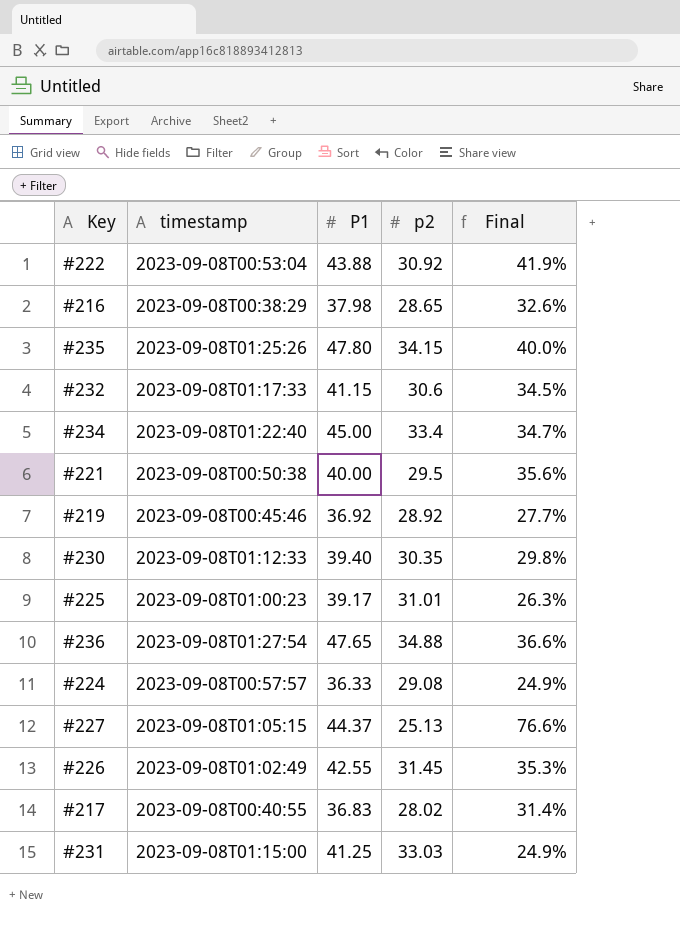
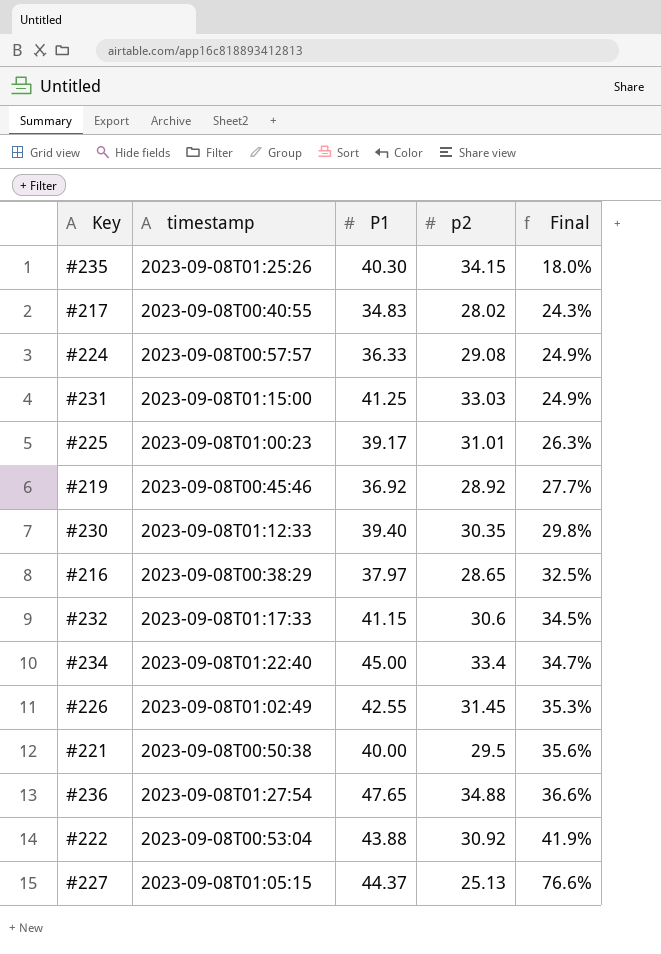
row order: none -> Final ascending
#235 | P1: 47.80 -> 40.30
#235 | Final: 40.0% -> 18.0%
#217 | P1: 36.83 -> 34.83
#217 | Final: 31.4% -> 24.3%
#216 | P1: 37.98 -> 37.97
#216 | Final: 32.6% -> 32.5%

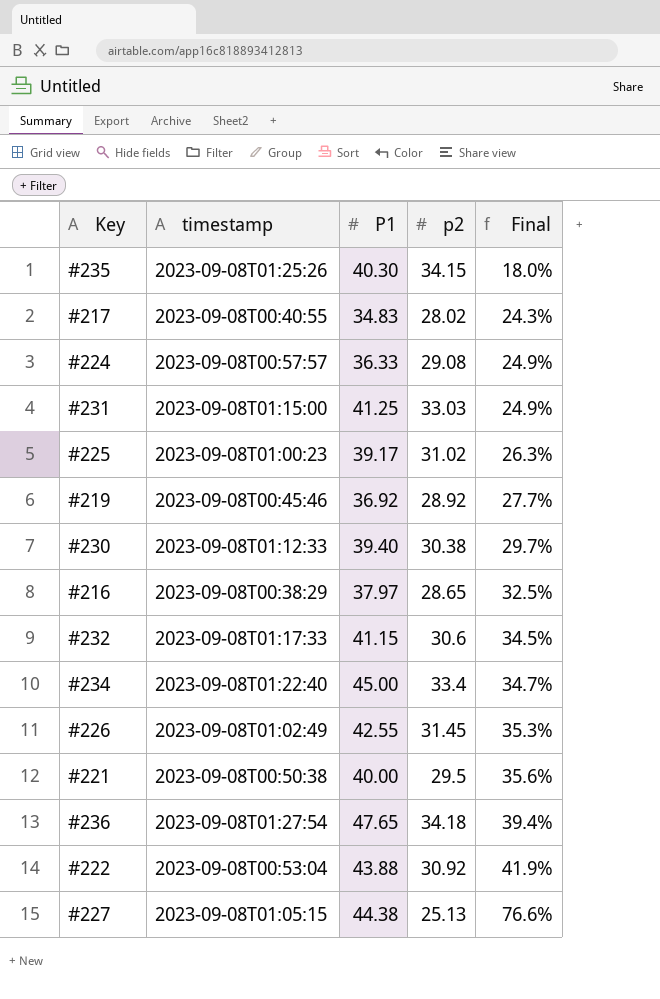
#225 | p2: 31.01 -> 31.02
#230 | p2: 30.35 -> 30.38
#230 | Final: 29.8% -> 29.7%
#236 | p2: 34.88 -> 34.18
#236 | Final: 36.6% -> 39.4%
#227 | P1: 44.37 -> 44.38

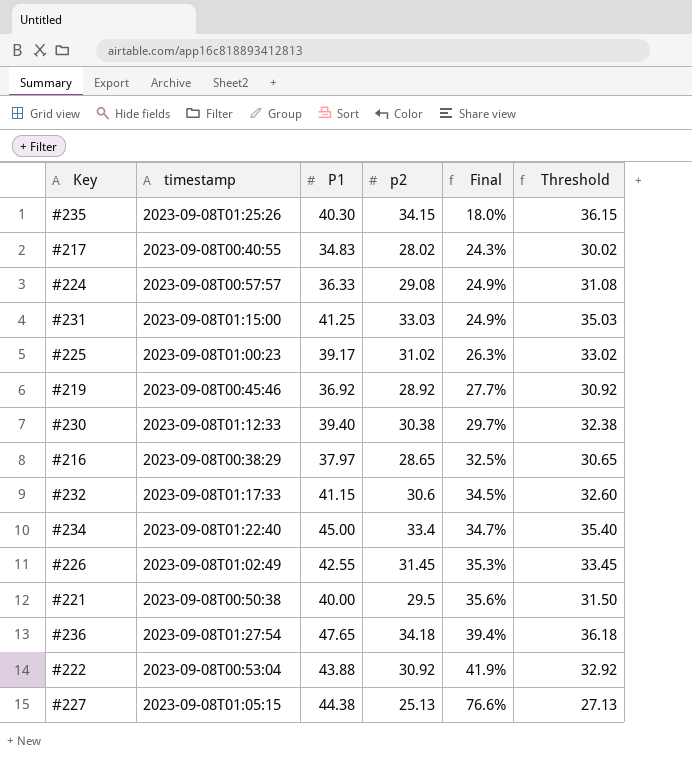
column Threshold | formula: none -> [p2] + 2

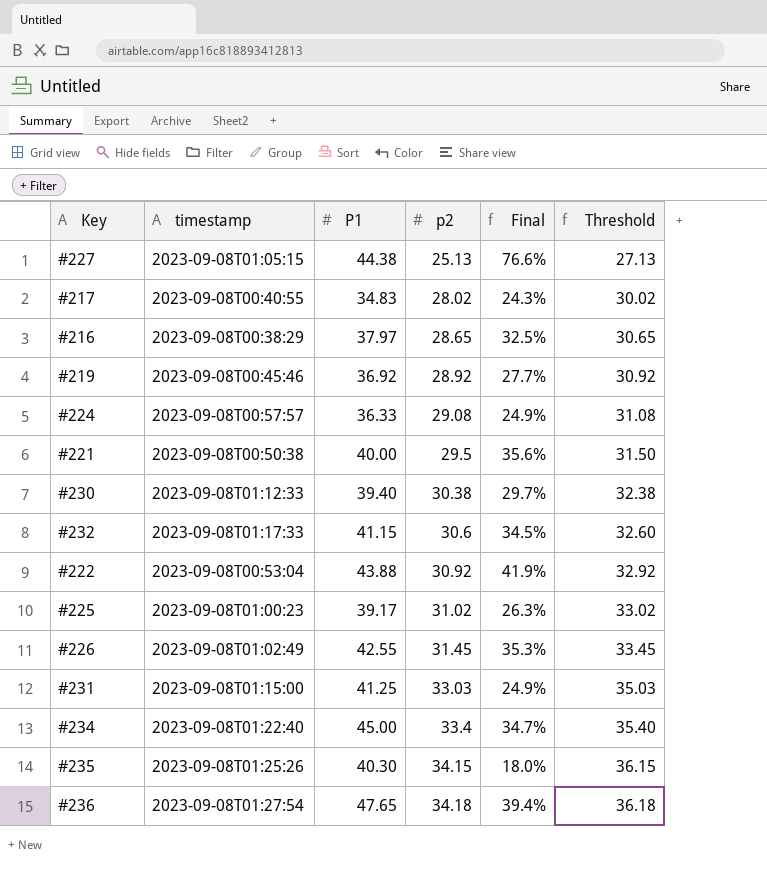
row order: Final ascending -> p2 ascending

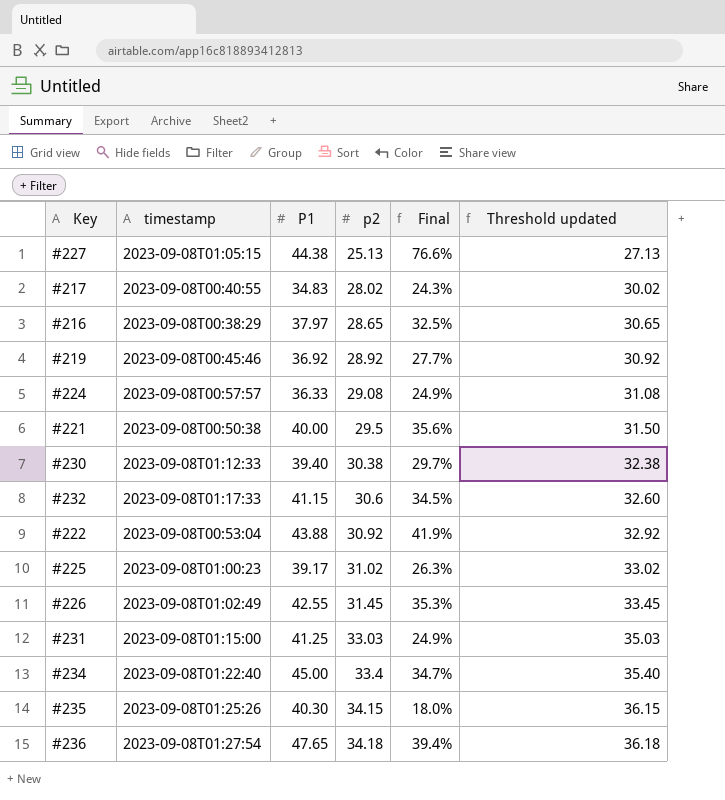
column name: Threshold -> Threshold updated

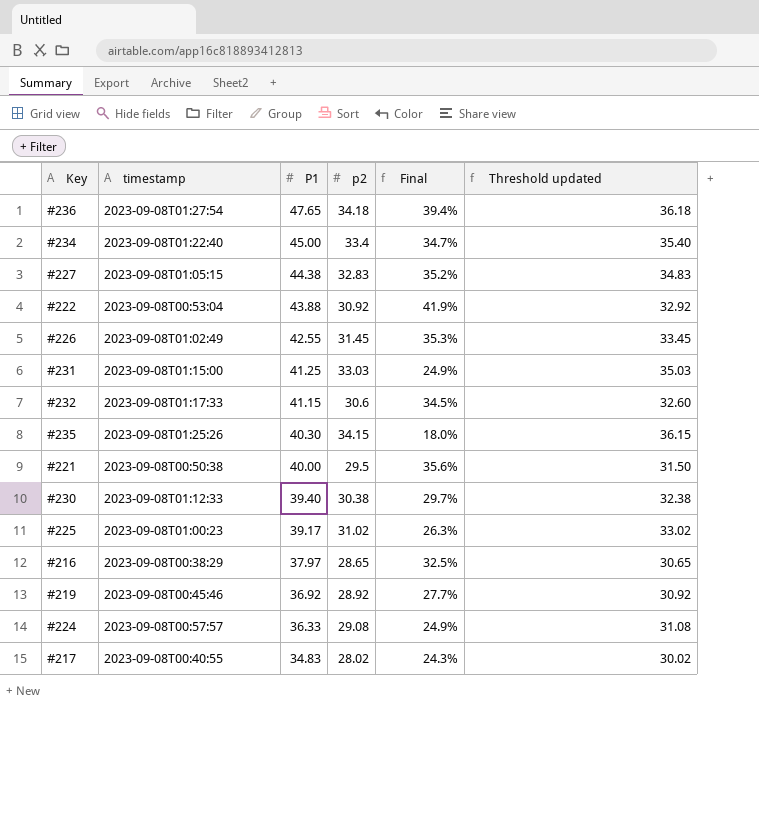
row order: p2 ascending -> P1 descending
#227 | p2: 25.13 -> 32.83
#227 | Final: 76.6% -> 35.2%
#227 | Threshold updated: 27.13 -> 34.83

